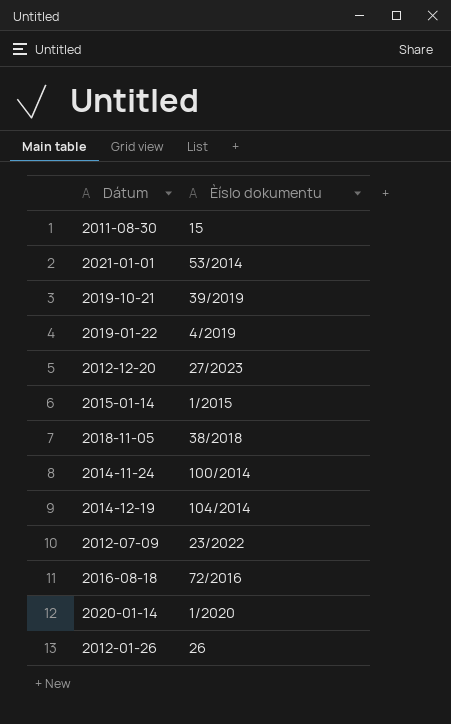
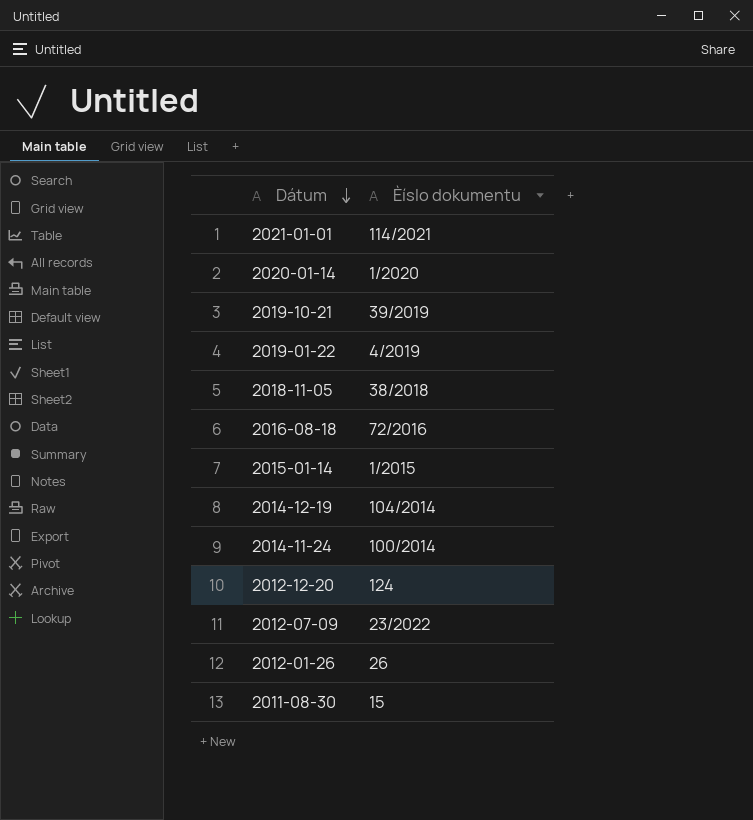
row order: none -> Dátum descending
2021-01-01 | Èíslo dokumentu: 53/2014 -> 114/2021
2012-12-20 | Èíslo dokumentu: 27/2023 -> 124

